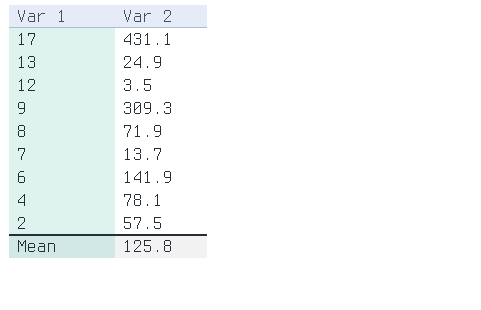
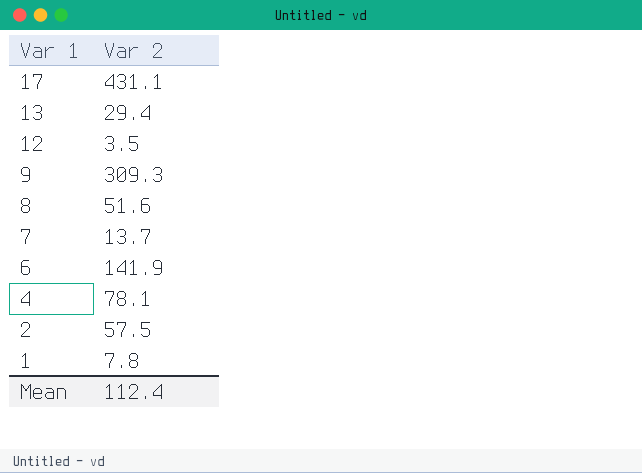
13 | Var 2: 24.9 -> 29.4
8 | Var 2: 71.9 -> 51.6
row 1: none -> 7.8
Mean | Var 2: 125.8 -> 112.4

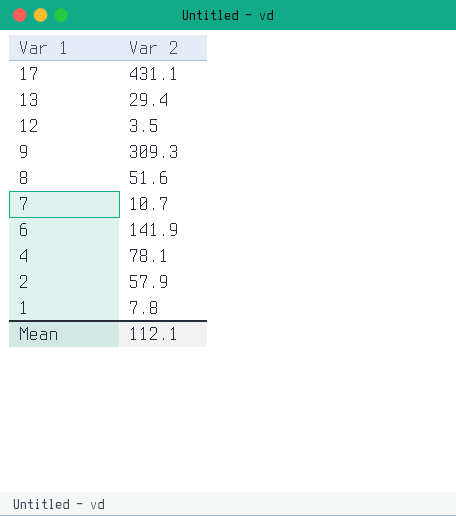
7 | Var 2: 13.7 -> 10.7
2 | Var 2: 57.5 -> 57.9
Mean | Var 2: 112.4 -> 112.1

